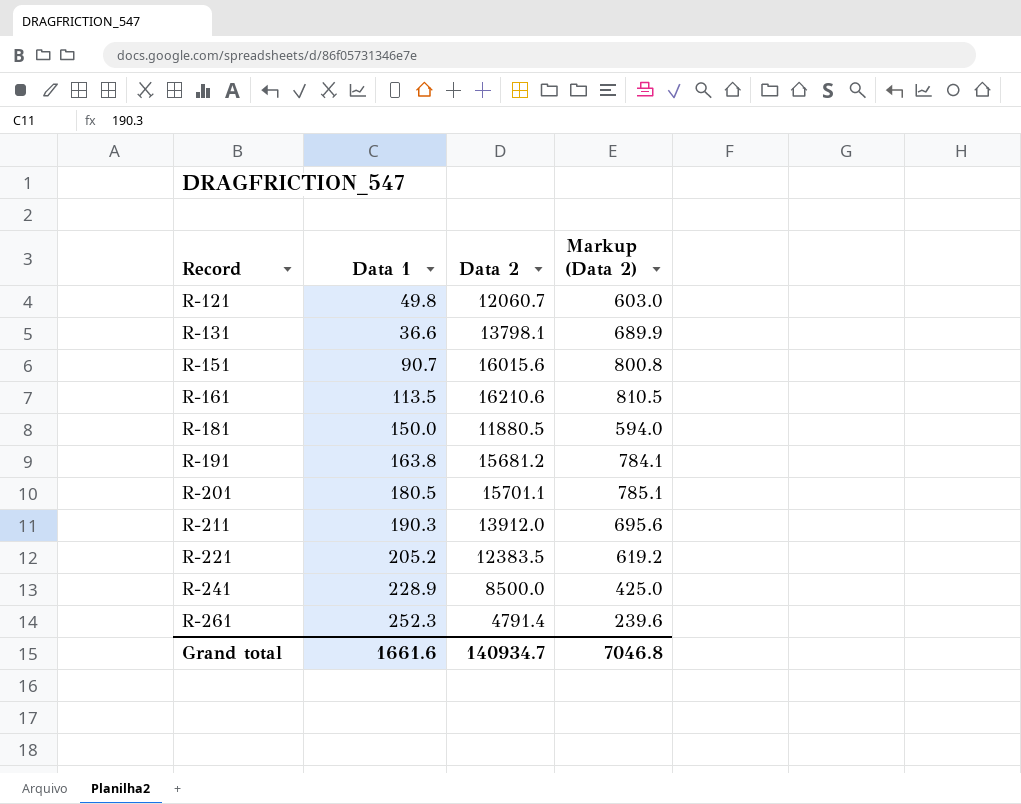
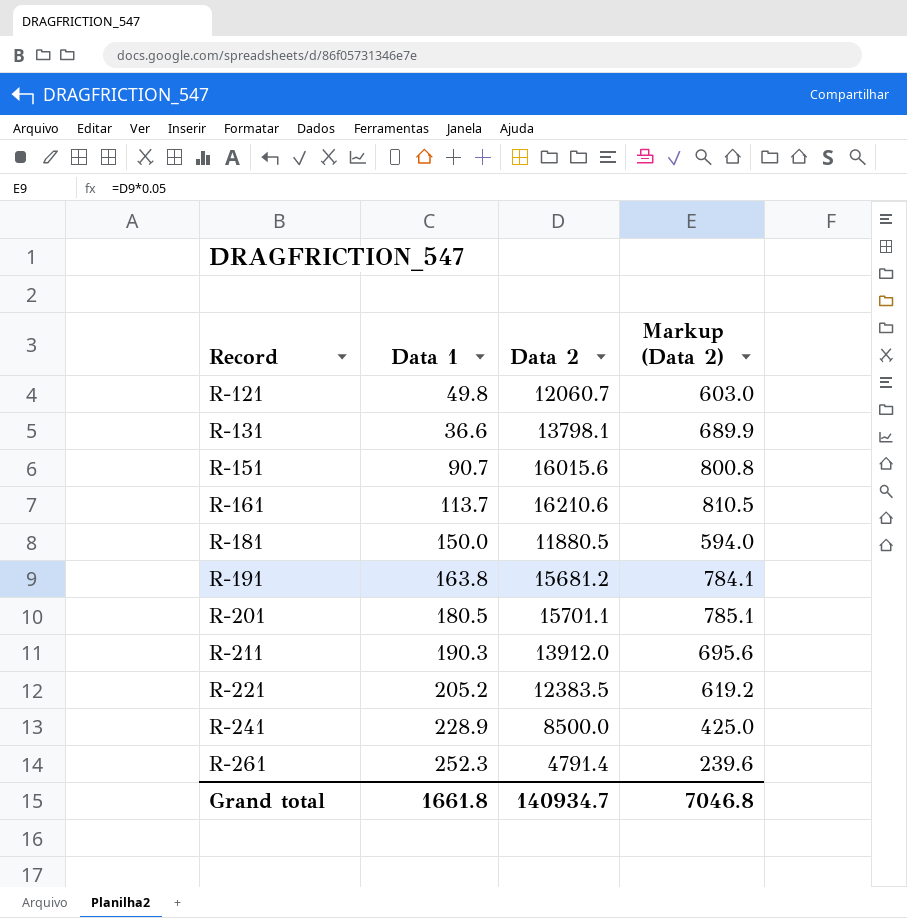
R-161 | Data 1: 113.5 -> 113.7
Grand total | Data 1: 1661.6 -> 1661.8

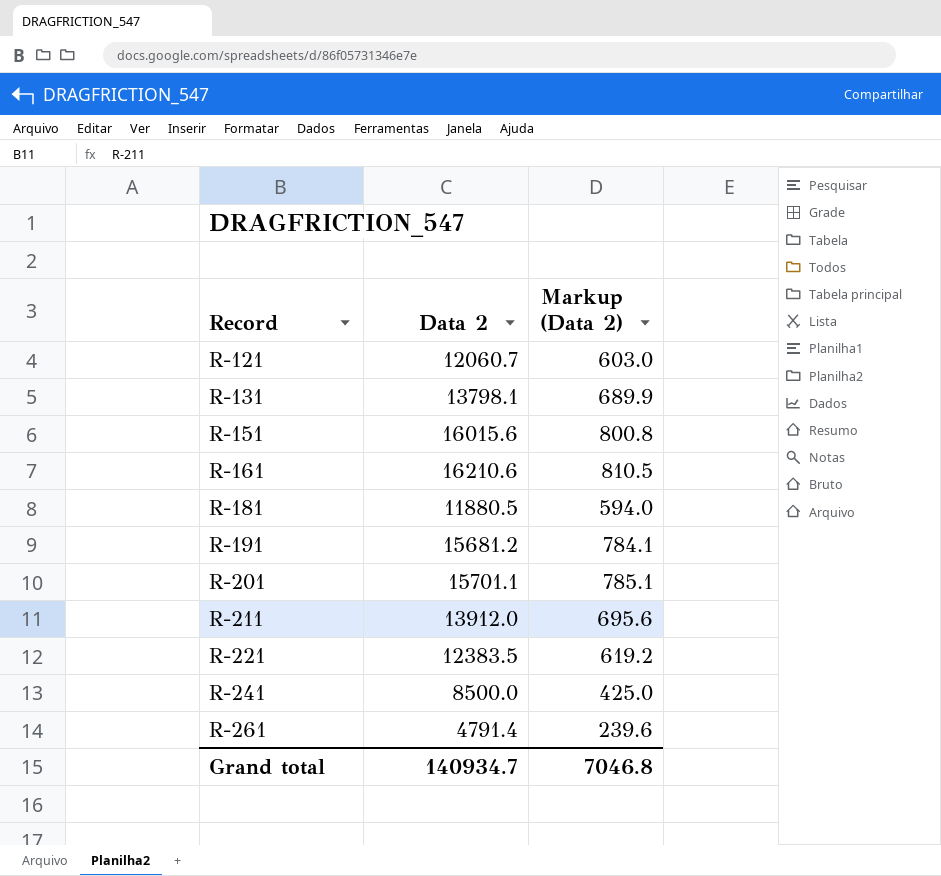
column Data 1 | position: 2 -> none

